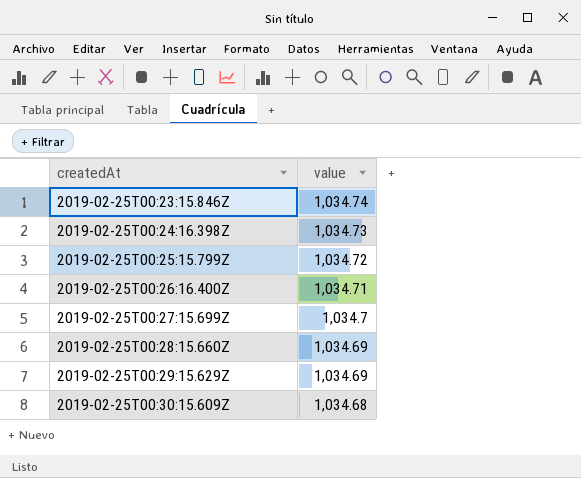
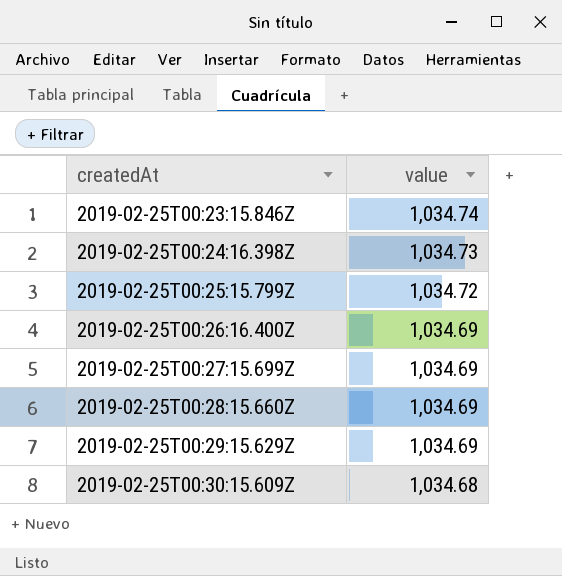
2019-02-25T00:26:16.400Z | value: 1,034.71 -> 1,034.69
2019-02-25T00:27:15.699Z | value: 1,034.7 -> 1,034.69

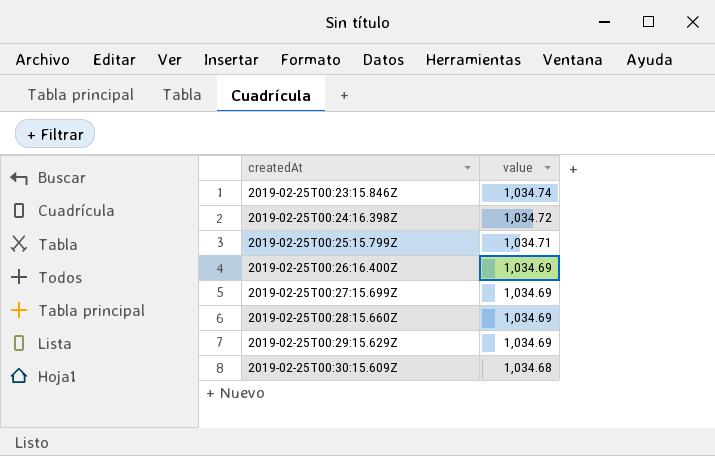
2019-02-25T00:24:16.398Z | value: 1,034.73 -> 1,034.72
2019-02-25T00:25:15.799Z | value: 1,034.72 -> 1,034.71

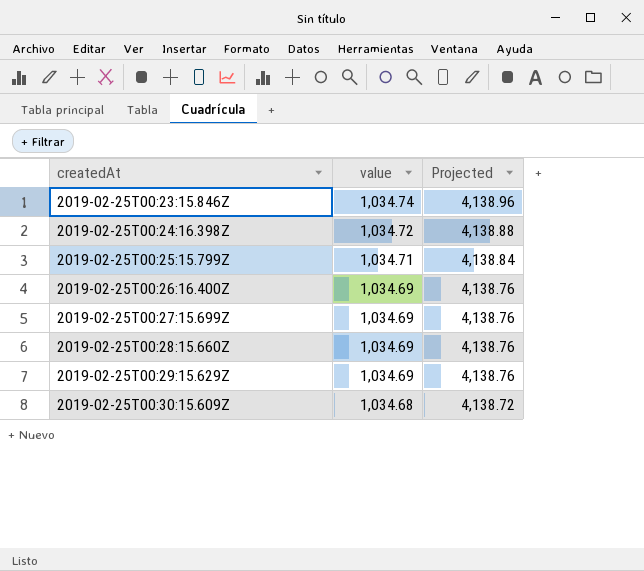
column Projected | formula: none -> [value] * 4

